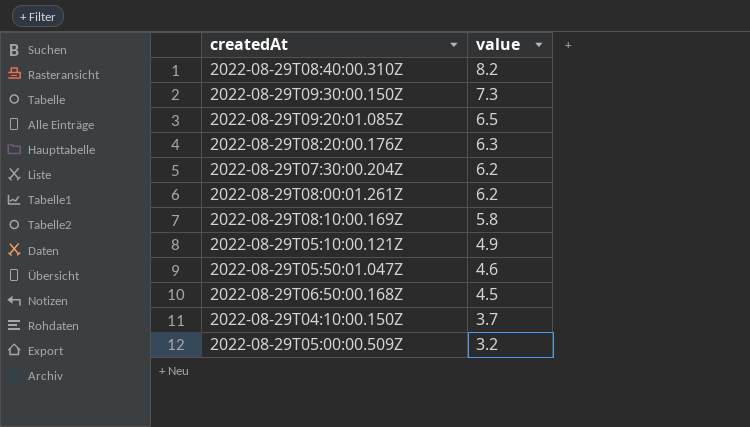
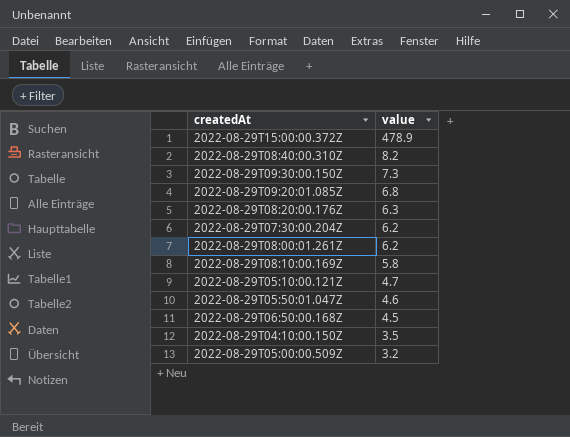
row 2022-08-29T15:00:00.372Z: none -> 478.9
2022-08-29T09:20:01.085Z | value: 6.5 -> 6.8
2022-08-29T05:10:00.121Z | value: 4.9 -> 4.7
2022-08-29T04:10:00.150Z | value: 3.7 -> 3.5

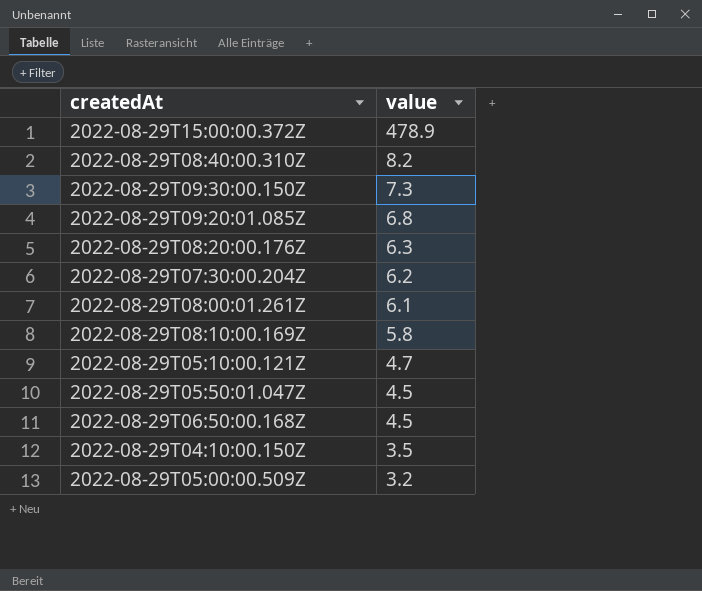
2022-08-29T08:00:01.261Z | value: 6.2 -> 6.1
2022-08-29T05:50:01.047Z | value: 4.6 -> 4.5

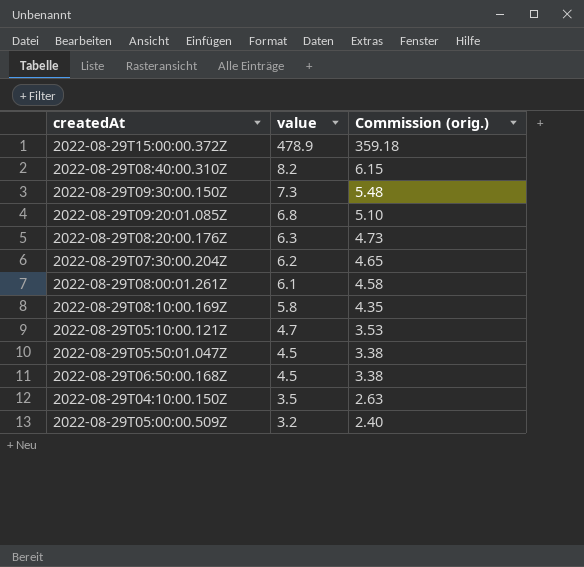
column Commission (orig.) | formula: none -> [value] * 0.75

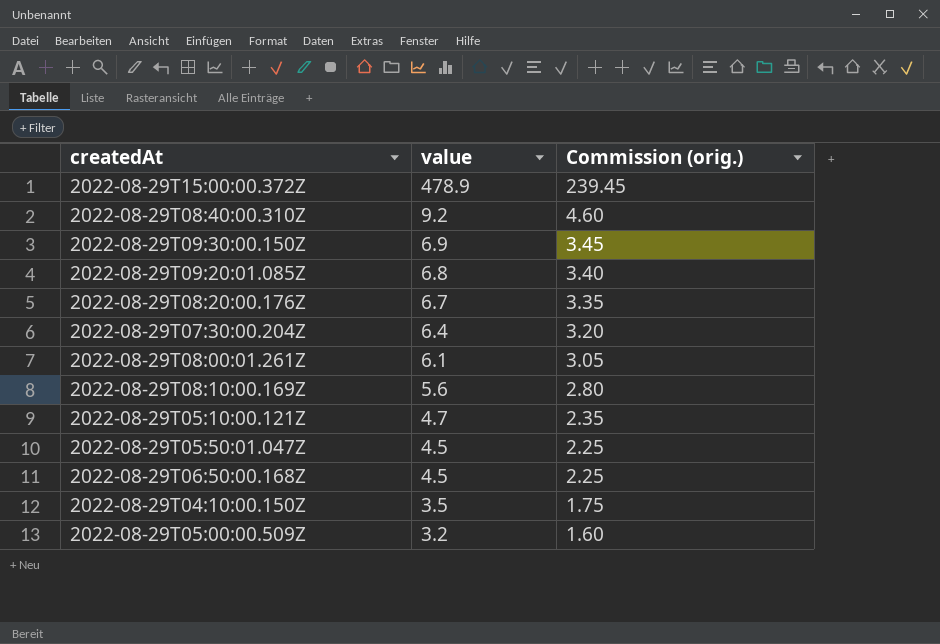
column Commission (orig.) | formula: [value] * 0.75 -> [value] * 0.5
2022-08-29T08:40:00.310Z | value: 8.2 -> 9.2
2022-08-29T09:30:00.150Z | value: 7.3 -> 6.9
2022-08-29T08:20:00.176Z | value: 6.3 -> 6.7
2022-08-29T07:30:00.204Z | value: 6.2 -> 6.4
2022-08-29T08:10:00.169Z | value: 5.8 -> 5.6

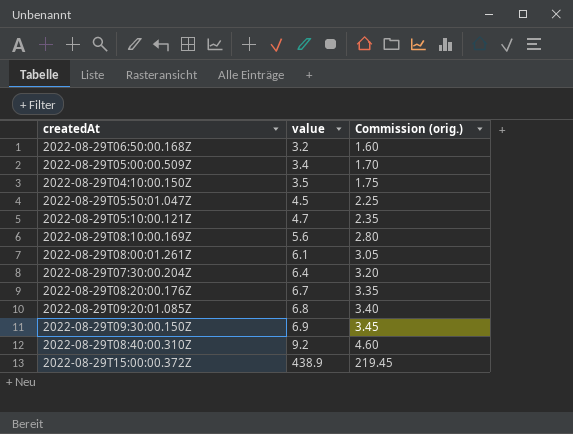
row order: value descending -> value ascending
2022-08-29T06:50:00.168Z | value: 4.5 -> 3.2
2022-08-29T06:50:00.168Z | Commission (orig.): 2.25 -> 1.60
2022-08-29T05:00:00.509Z | value: 3.2 -> 3.4
2022-08-29T05:00:00.509Z | Commission (orig.): 1.60 -> 1.70
2022-08-29T15:00:00.372Z | value: 478.9 -> 438.9
2022-08-29T15:00:00.372Z | Commission (orig.): 239.45 -> 219.45

